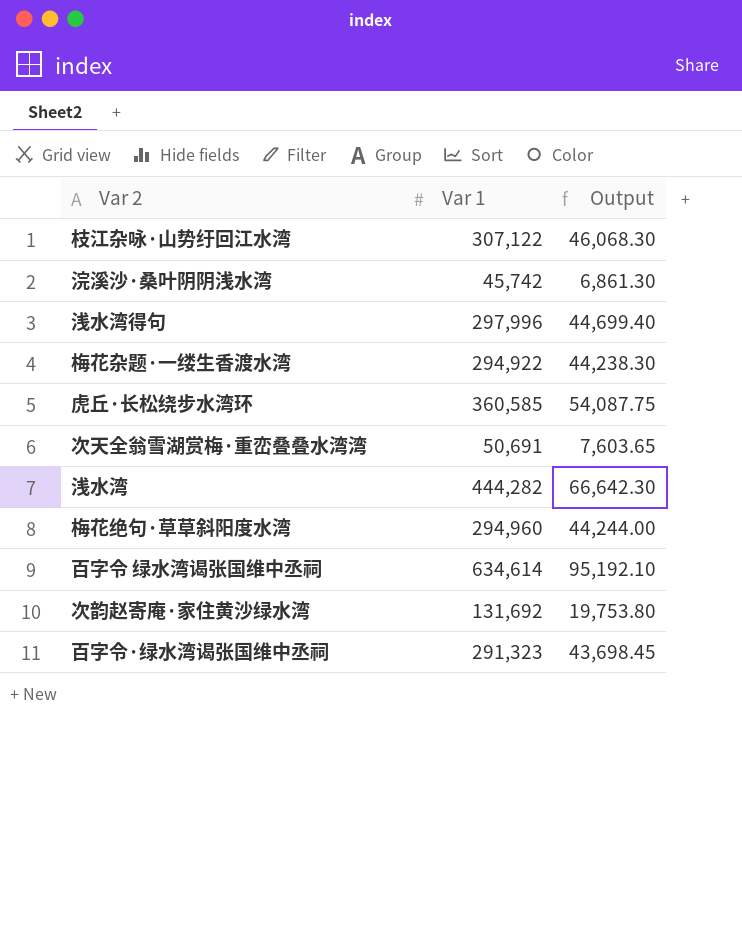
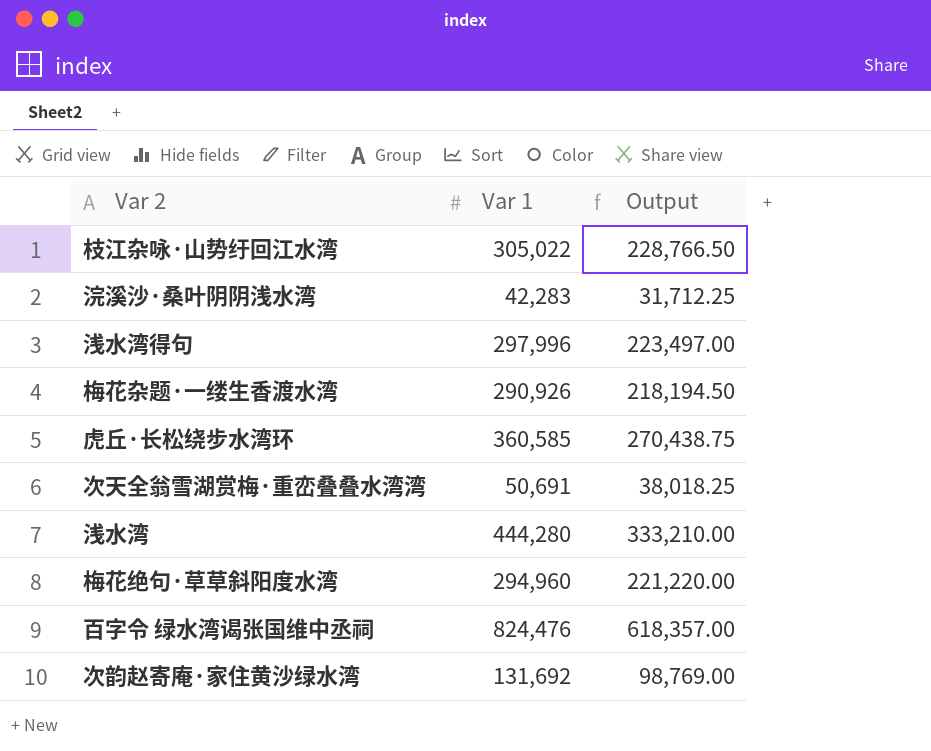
column Output | formula: [Var 1] * 0.15 -> [Var 1] * 0.75
row 百字令·绿水湾谒张国维中丞祠: 291,323 | 43,698.45 -> none
枝江杂咏·山势纡回江水湾 | Var 1: 307,122 -> 305,022
浣溪沙·桑叶阴阴浅水湾 | Var 1: 45,742 -> 42,283
梅花杂题·一缕生香渡水湾 | Var 1: 294,922 -> 290,926
浅水湾 | Var 1: 444,282 -> 444,280
百字令 绿水湾谒张国维中丞祠 | Var 1: 634,614 -> 824,476

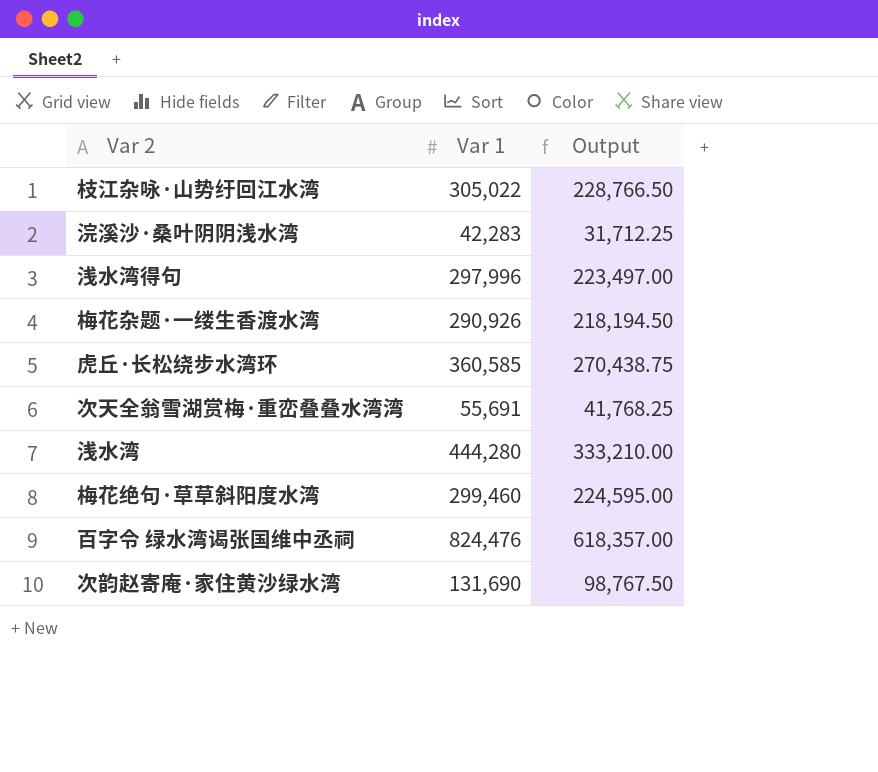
次天全翁雪湖赏梅·重峦叠叠水湾湾 | Var 1: 50,691 -> 55,691
次天全翁雪湖赏梅·重峦叠叠水湾湾 | Output: 38,018.25 -> 41,768.25
梅花绝句·草草斜阳度水湾 | Var 1: 294,960 -> 299,460
梅花绝句·草草斜阳度水湾 | Output: 221,220.00 -> 224,595.00
次韵赵寄庵·家住黄沙绿水湾 | Var 1: 131,692 -> 131,690
次韵赵寄庵·家住黄沙绿水湾 | Output: 98,769.00 -> 98,767.50

